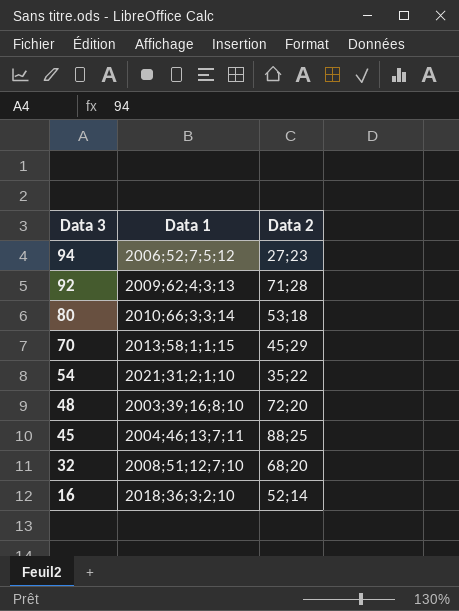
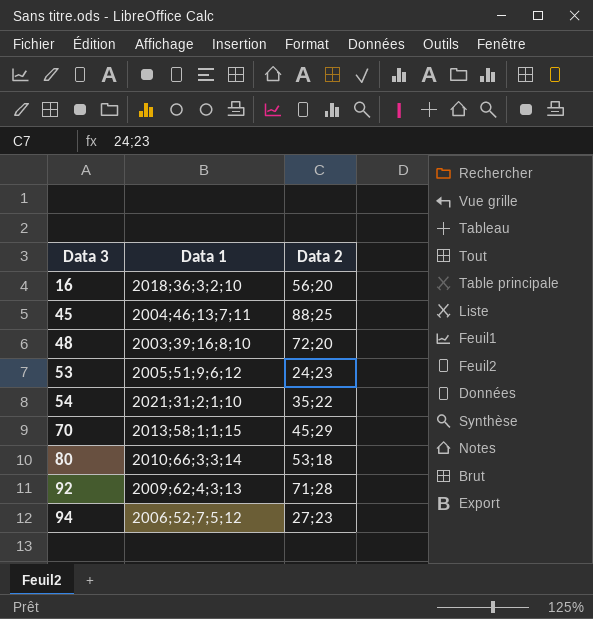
row order: Data 3 descending -> Data 3 ascending
row 32: 2008;51;12;7;10 | 68;20 -> none
16 | Data 2: 52;14 -> 56;20
row 53: none -> 2005;51;9;6;12 | 24;23

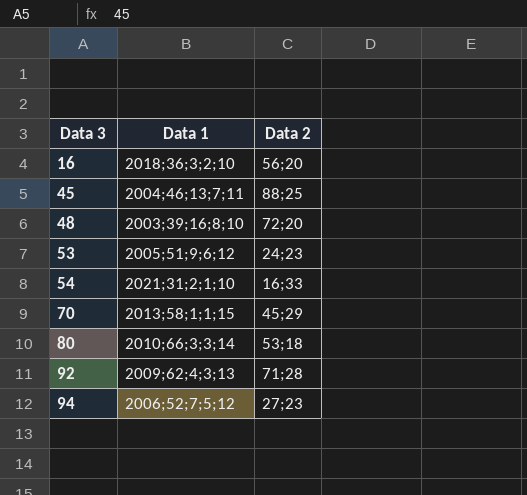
54 | Data 2: 35;22 -> 16;33

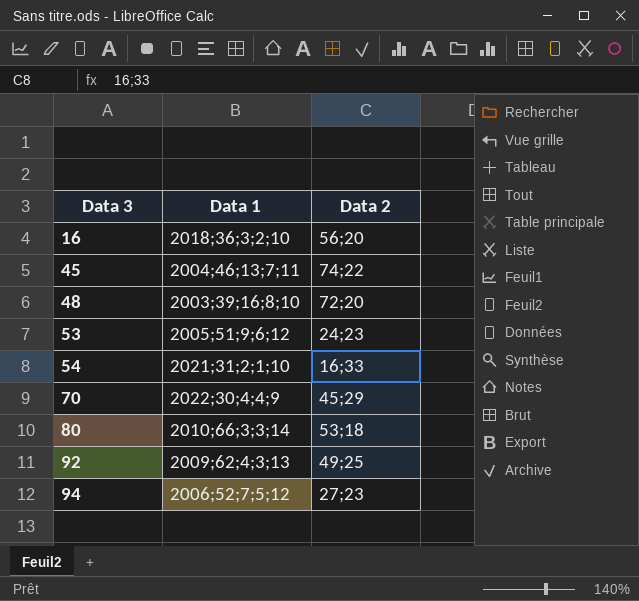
45 | Data 2: 88;25 -> 74;22
70 | Data 1: 2013;58;1;1;15 -> 2022;30;4;4;9
92 | Data 2: 71;28 -> 49;25

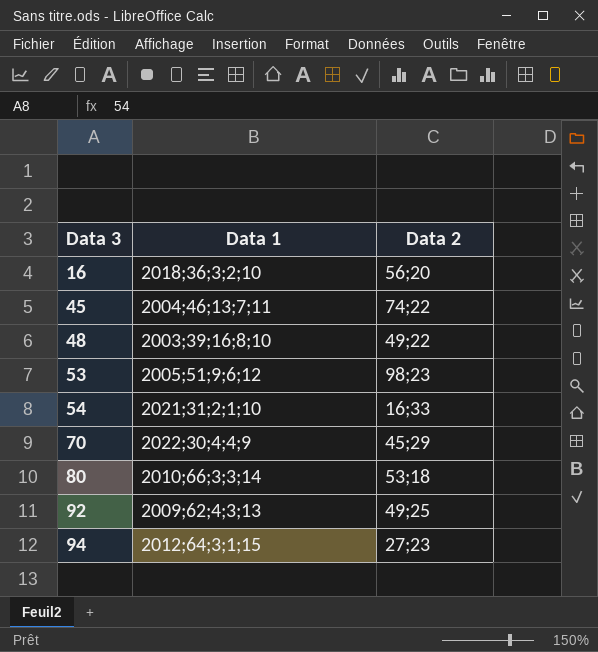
48 | Data 2: 72;20 -> 49;22
53 | Data 2: 24;23 -> 98;23
94 | Data 1: 2006;52;7;5;12 -> 2012;64;3;1;15

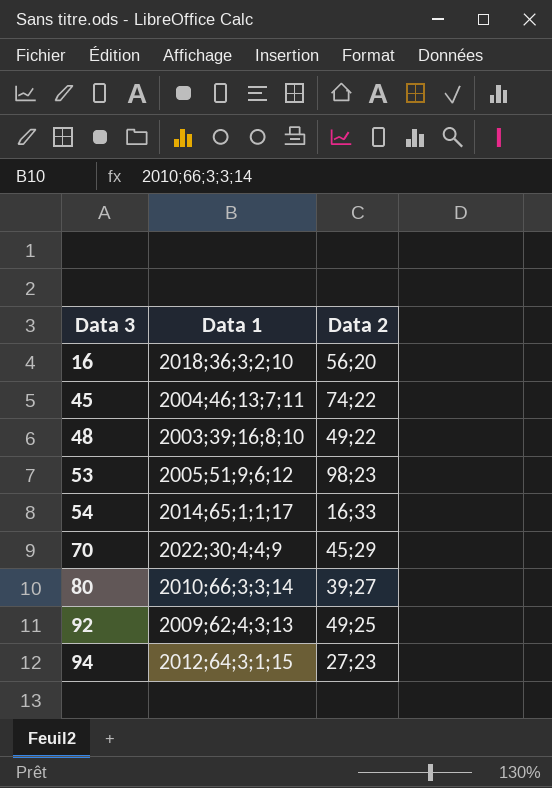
54 | Data 1: 2021;31;2;1;10 -> 2014;65;1;1;17
80 | Data 2: 53;18 -> 39;27

